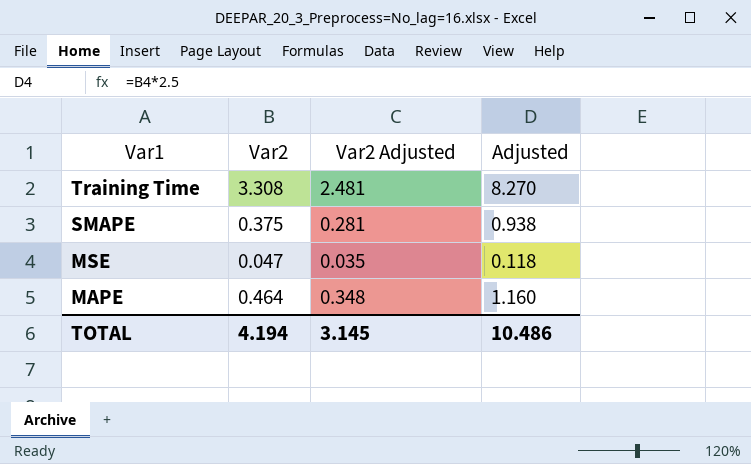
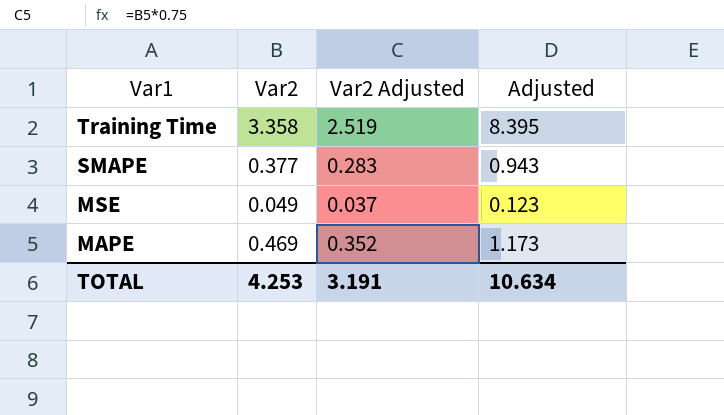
Training Time | Var2: 3.308 -> 3.358
Training Time | Var2 Adjusted: 2.481 -> 2.519
Training Time | Adjusted: 8.270 -> 8.395
SMAPE | Var2: 0.375 -> 0.377
SMAPE | Var2 Adjusted: 0.281 -> 0.283
SMAPE | Adjusted: 0.938 -> 0.943
MSE | Var2: 0.047 -> 0.049
MSE | Var2 Adjusted: 0.035 -> 0.037
MSE | Adjusted: 0.118 -> 0.123
MAPE | Var2: 0.464 -> 0.469
MAPE | Var2 Adjusted: 0.348 -> 0.352
MAPE | Adjusted: 1.160 -> 1.173
TOTAL | Var2: 4.194 -> 4.253
TOTAL | Var2 Adjusted: 3.145 -> 3.191
TOTAL | Adjusted: 10.486 -> 10.634

